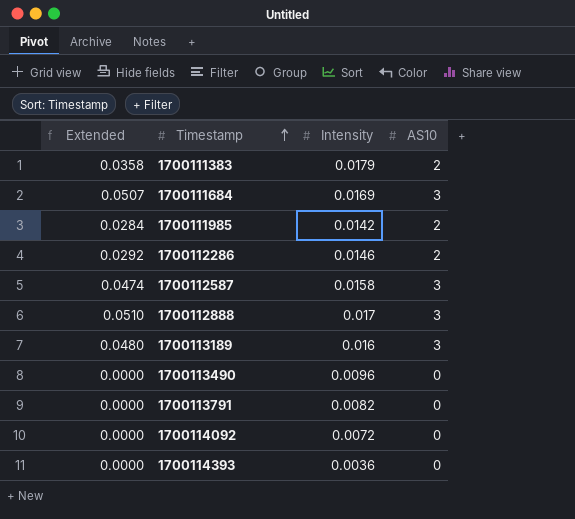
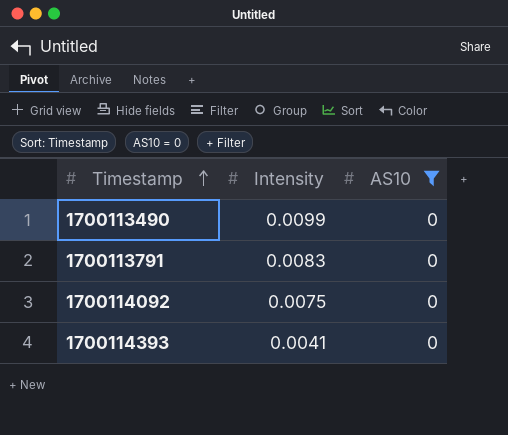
filter: none -> AS10 = 0
column Extended | formula: [Intensity] * [AS10] -> none
1700113490 | Intensity: 0.0096 -> 0.0099
1700113791 | Intensity: 0.0082 -> 0.0083
1700114092 | Intensity: 0.0072 -> 0.0075
1700114393 | Intensity: 0.0036 -> 0.0041

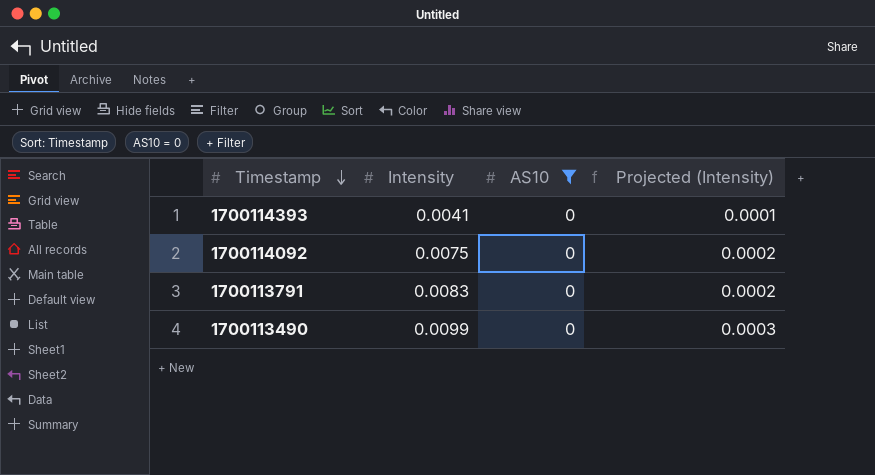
row order: Timestamp ascending -> Timestamp descending
column Projected (Intensity) | formula: none -> [Intensity] * 0.03

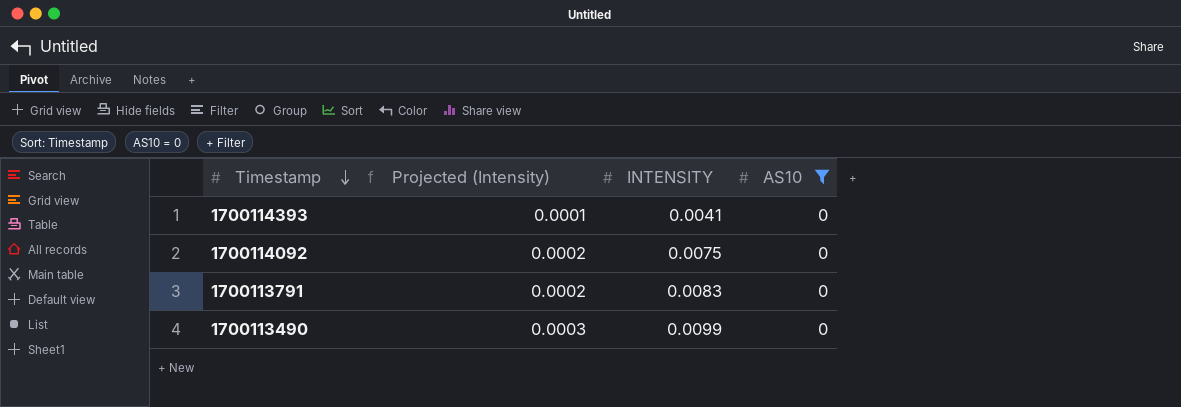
column Projected (Intensity) | position: 4 -> 2
column name: Intensity -> INTENSITY

